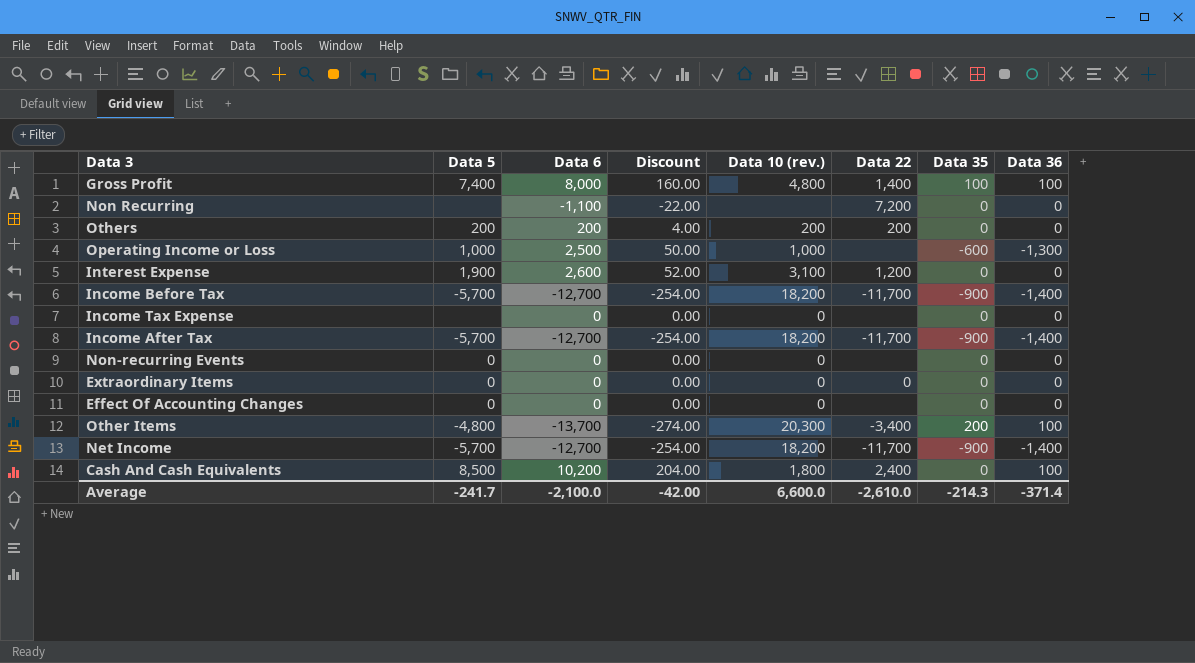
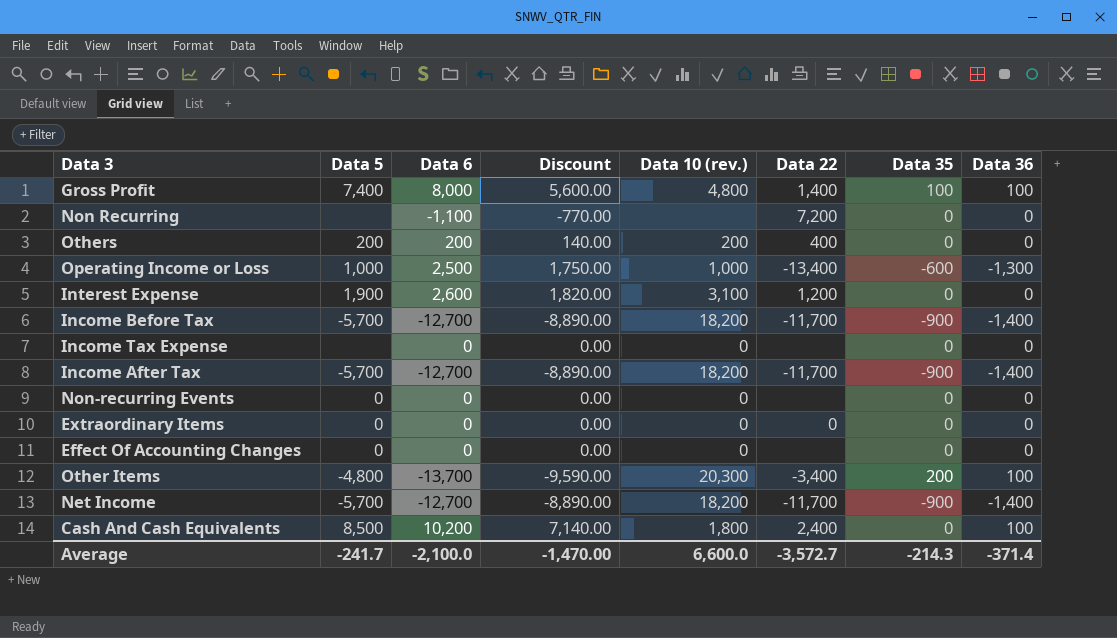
column Discount | formula: [Data 6] * 0.02 -> [Data 6] * 0.7
Others | Data 22: 200 -> 400
Operating Income or Loss | Data 22: none -> -13,400
Average | Discount: -42.00 -> -1,470.00
Average | Data 22: -2,610.0 -> -3,572.7

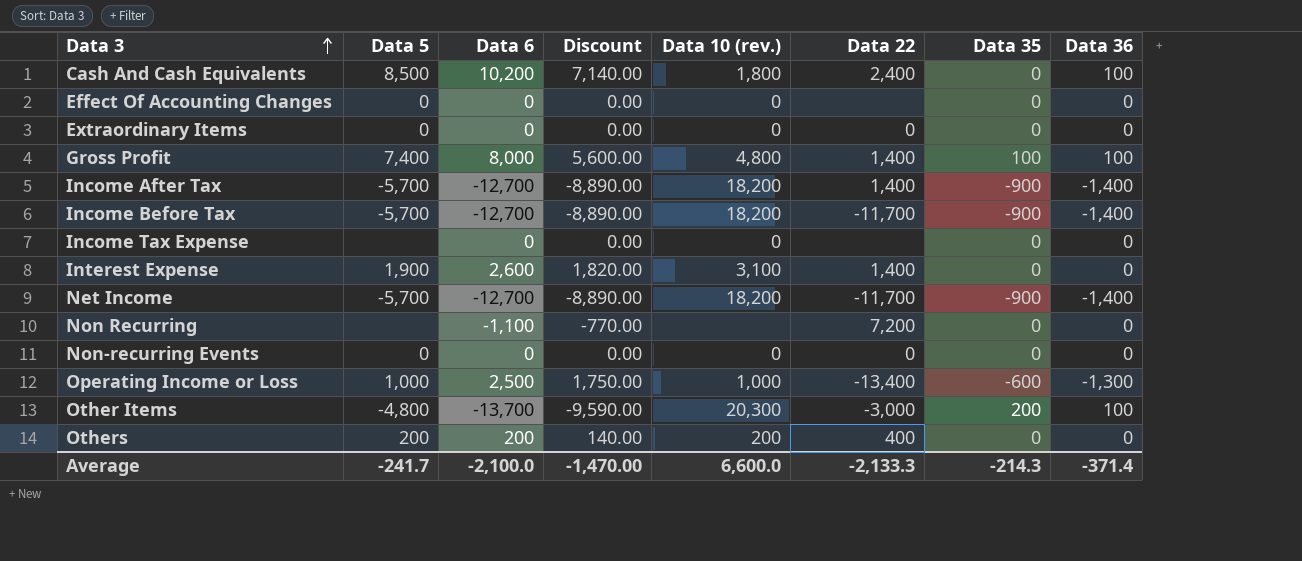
row order: none -> Data 3 ascending
Income After Tax | Data 22: -11,700 -> 1,400
Interest Expense | Data 22: 1,200 -> 1,400
Non-recurring Events | Data 22: none -> 0
Other Items | Data 22: -3,400 -> -3,000
Average | Data 22: -3,572.7 -> -2,133.3

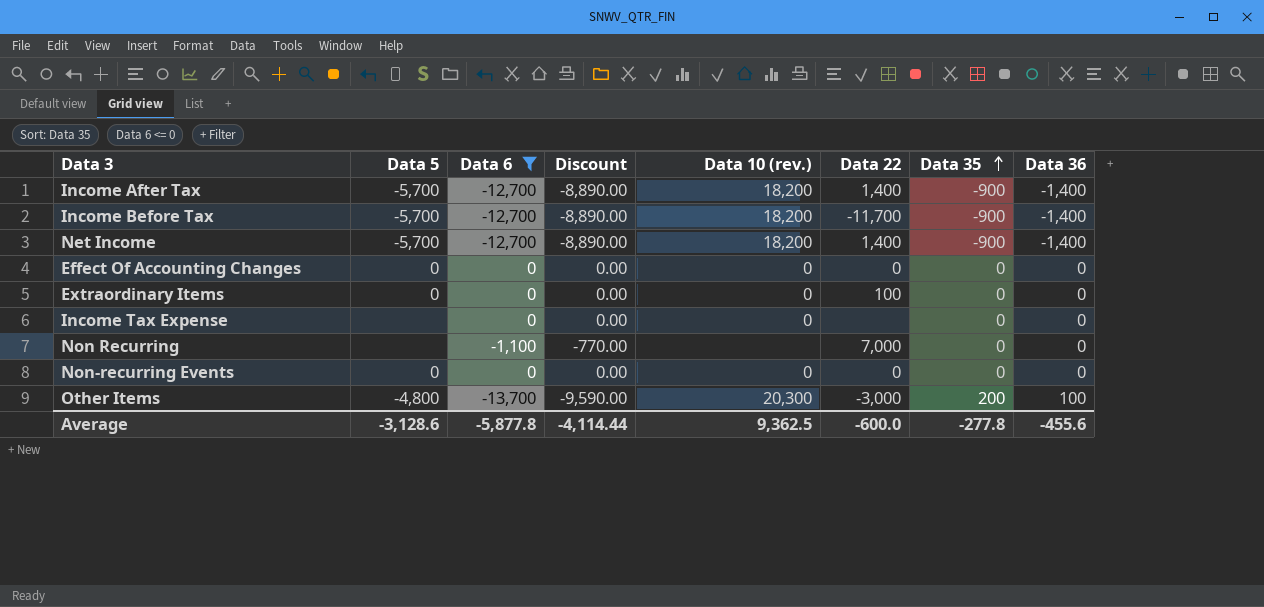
filter: none -> Data 6 <= 0
row order: Data 3 ascending -> Data 35 ascending
Net Income | Data 22: -11,700 -> 1,400
Effect Of Accounting Changes | Data 22: none -> 0
Extraordinary Items | Data 22: 0 -> 100
Non Recurring | Data 22: 7,200 -> 7,000
Average | Data 5: -241.7 -> -3,128.6
Average | Data 6: -2,100.0 -> -5,877.8
Average | Discount: -1,470.00 -> -4,114.44
Average | Data 10 (rev.): 6,600.0 -> 9,362.5
Average | Data 22: -2,133.3 -> -600.0
Average | Data 35: -214.3 -> -277.8
Average | Data 36: -371.4 -> -455.6

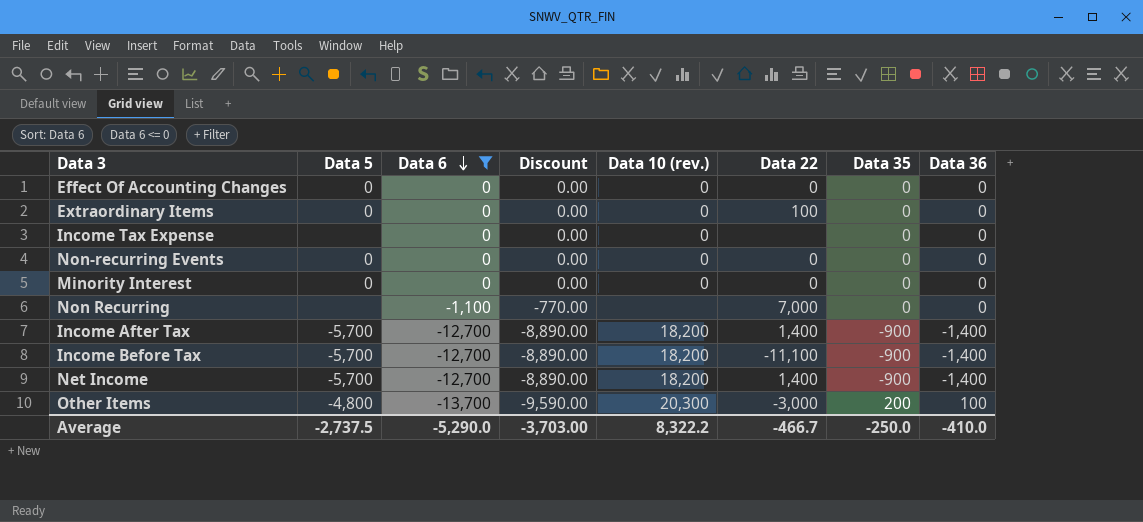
row order: Data 35 ascending -> Data 6 descending
row Minority Interest: none -> 0 | 0 | 0.00 | 0 | 0 | 0 | 0
Income Before Tax | Data 22: -11,700 -> -11,100
Average | Data 5: -3,128.6 -> -2,737.5
Average | Data 6: -5,877.8 -> -5,290.0
Average | Discount: -4,114.44 -> -3,703.00
Average | Data 10 (rev.): 9,362.5 -> 8,322.2
Average | Data 22: -600.0 -> -466.7
Average | Data 35: -277.8 -> -250.0
Average | Data 36: -455.6 -> -410.0

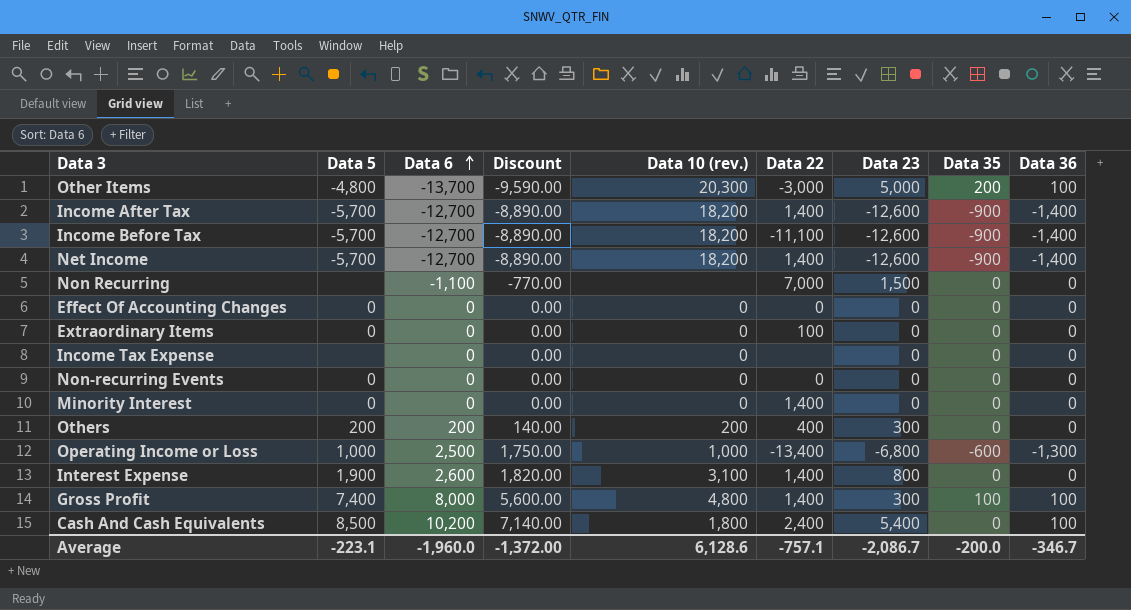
filter: Data 6 <= 0 -> none
row order: Data 6 descending -> Data 6 ascending
column Data 23 | position: none -> 7
Minority Interest | Data 22: 0 -> 1,400
Average | Data 5: -2,737.5 -> -223.1
Average | Data 6: -5,290.0 -> -1,960.0
Average | Discount: -3,703.00 -> -1,372.00
Average | Data 10 (rev.): 8,322.2 -> 6,128.6
Average | Data 22: -466.7 -> -757.1
Average | Data 35: -250.0 -> -200.0
Average | Data 36: -410.0 -> -346.7

